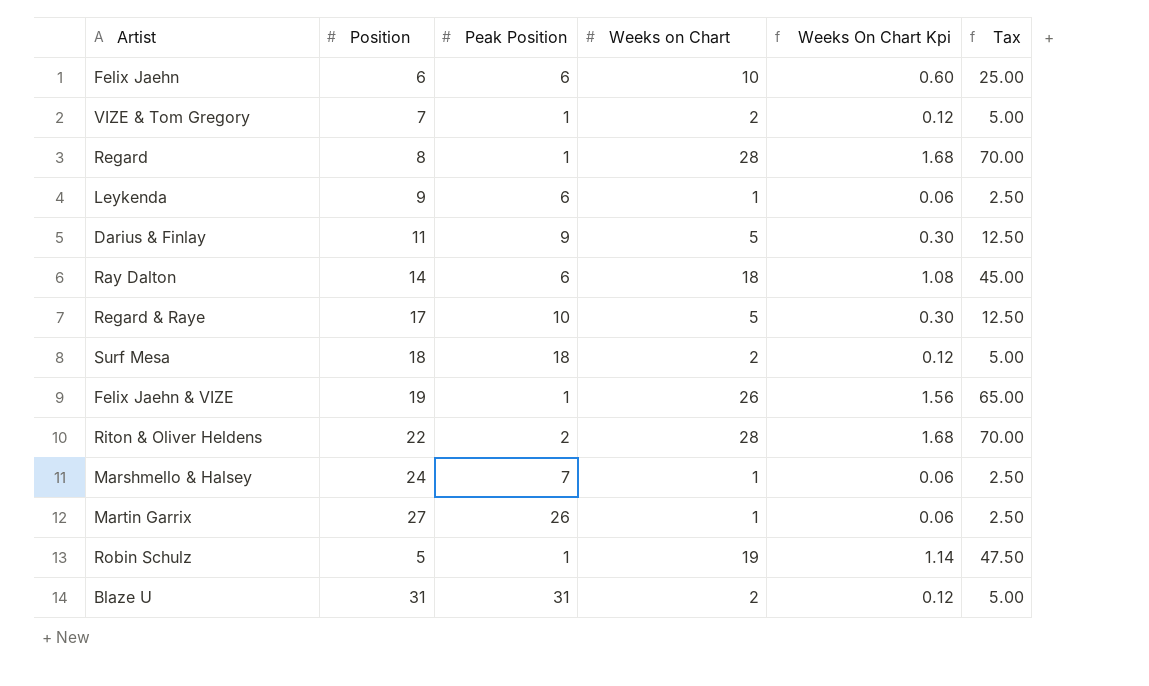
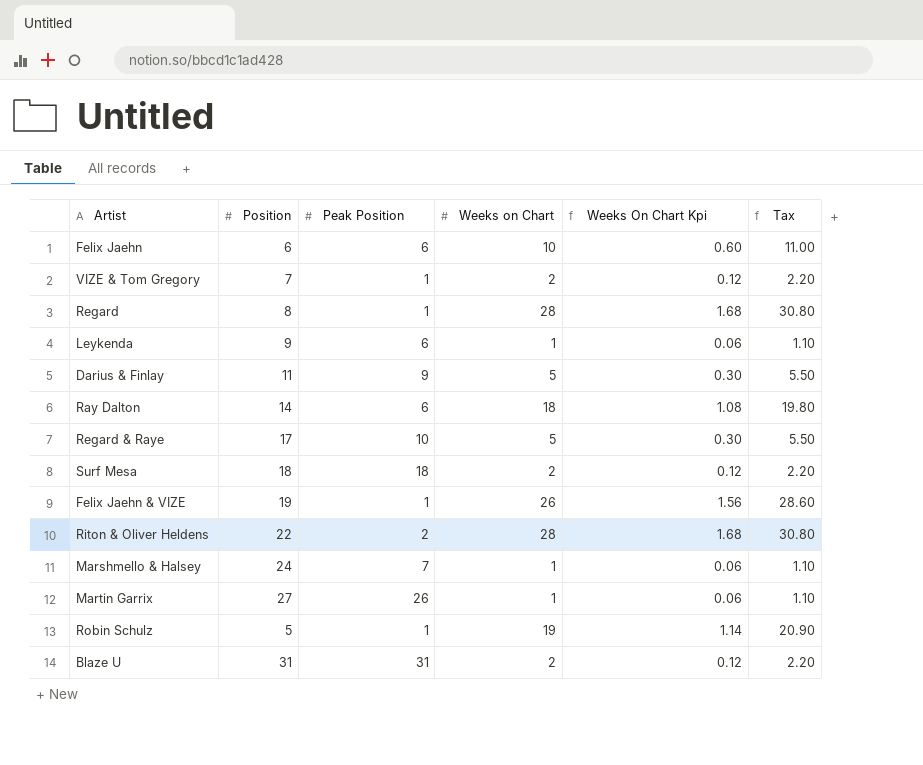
column Tax | formula: [Weeks on Chart] * 2.5 -> [Weeks on Chart] * 1.1

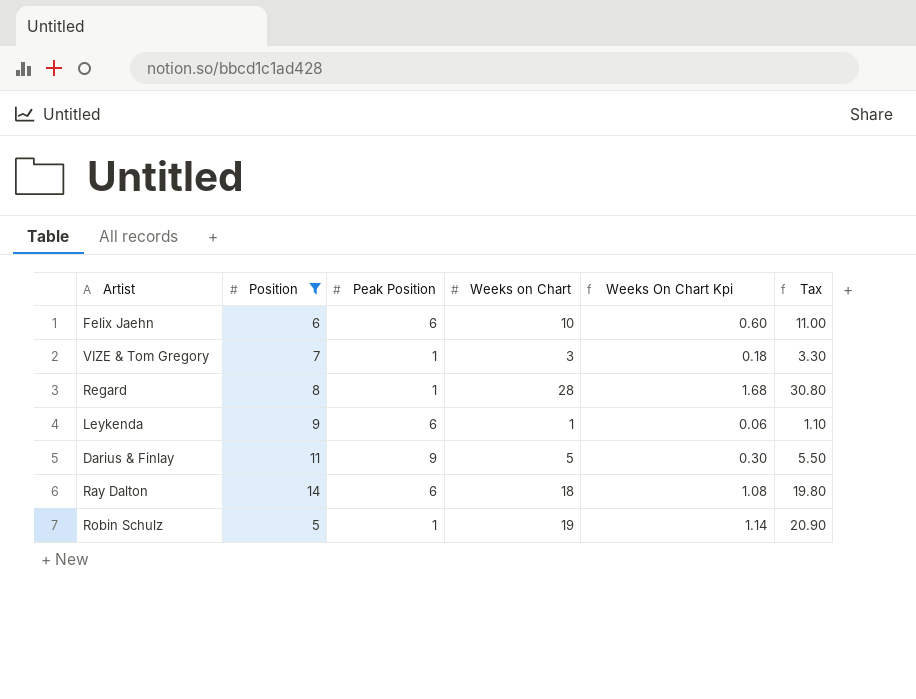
filter: none -> Position <= 14
VIZE & Tom Gregory | Weeks on Chart: 2 -> 3
VIZE & Tom Gregory | Weeks On Chart Kpi: 0.12 -> 0.18
VIZE & Tom Gregory | Tax: 2.20 -> 3.30

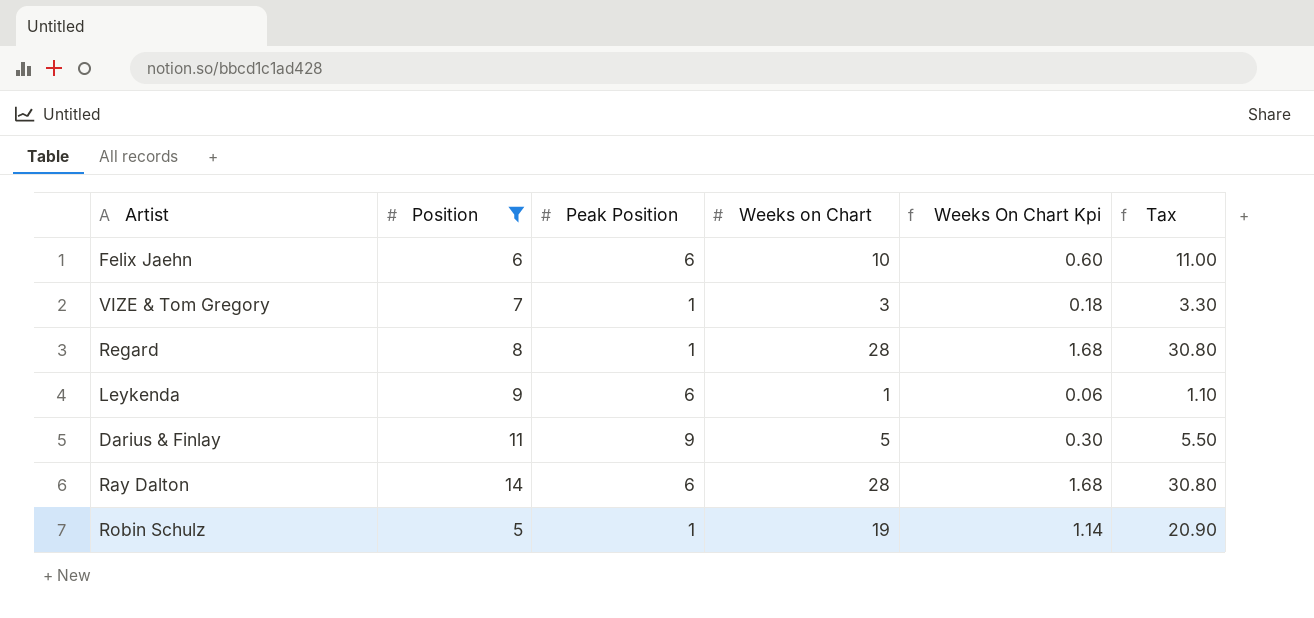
Ray Dalton | Weeks on Chart: 18 -> 28
Ray Dalton | Weeks On Chart Kpi: 1.08 -> 1.68
Ray Dalton | Tax: 19.80 -> 30.80

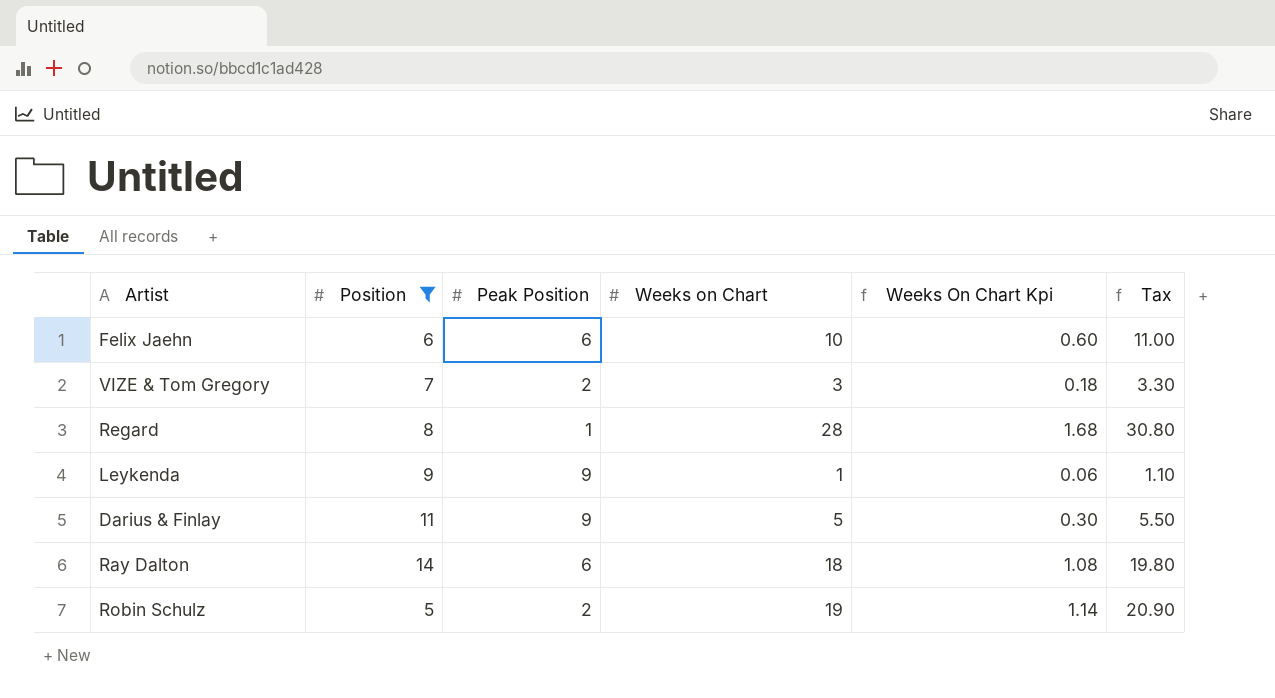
VIZE & Tom Gregory | Peak Position: 1 -> 2
Leykenda | Peak Position: 6 -> 9
Ray Dalton | Weeks on Chart: 28 -> 18
Ray Dalton | Weeks On Chart Kpi: 1.68 -> 1.08
Ray Dalton | Tax: 30.80 -> 19.80
Robin Schulz | Peak Position: 1 -> 2

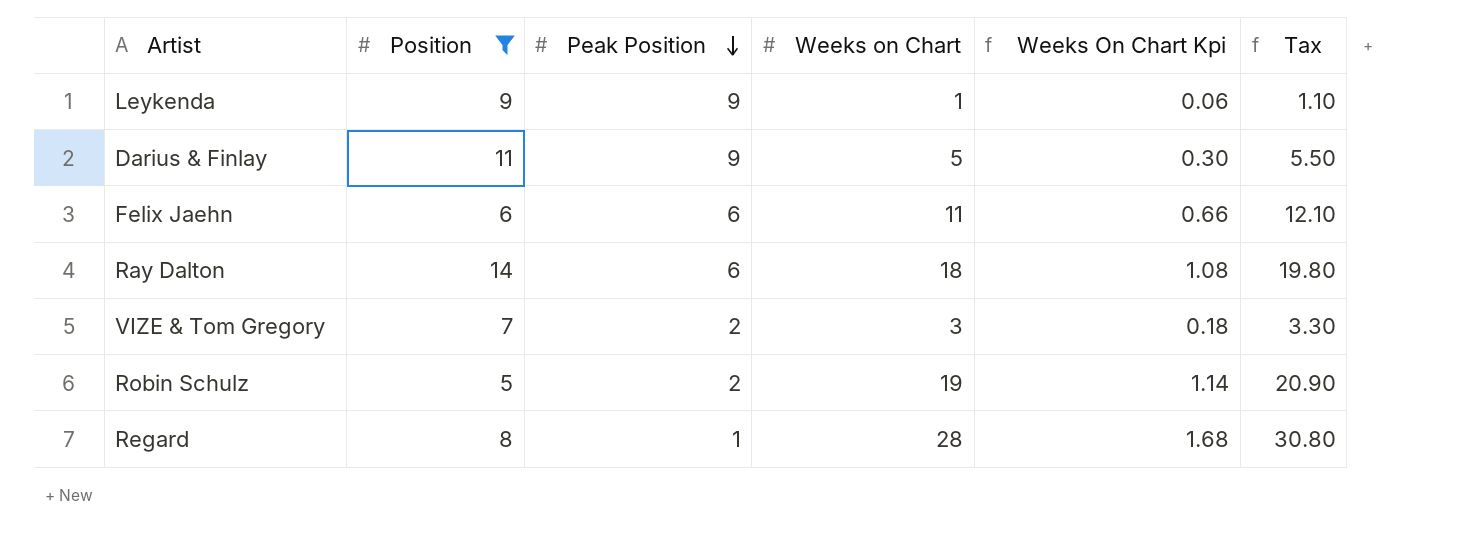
row order: none -> Peak Position descending
Felix Jaehn | Weeks on Chart: 10 -> 11
Felix Jaehn | Weeks On Chart Kpi: 0.60 -> 0.66
Felix Jaehn | Tax: 11.00 -> 12.10

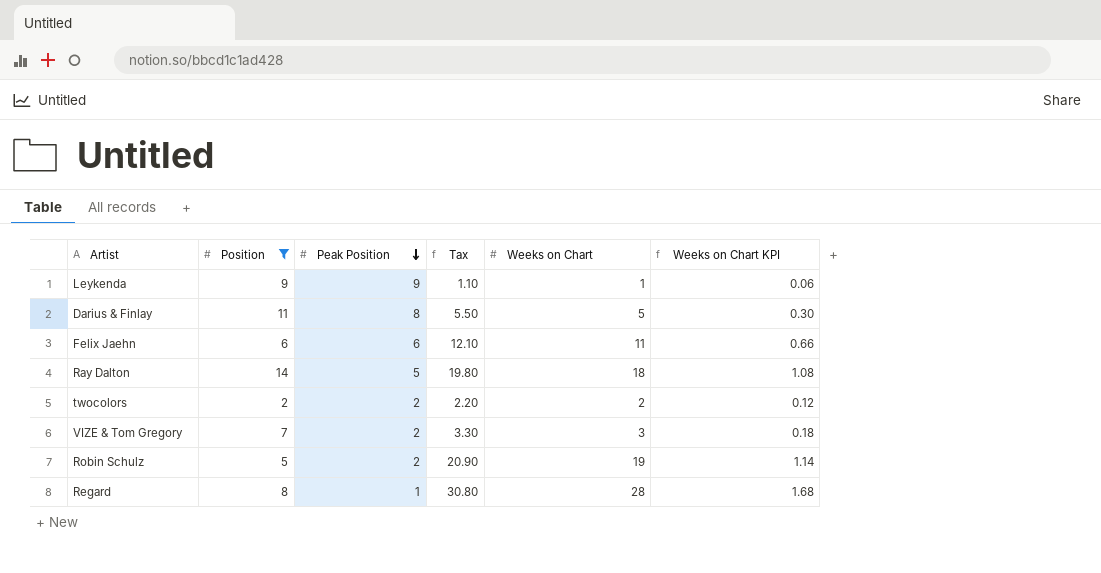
column Tax | position: 6 -> 4
column name: Weeks On Chart Kpi -> Weeks on Chart KPI
Darius & Finlay | Peak Position: 9 -> 8
Ray Dalton | Peak Position: 6 -> 5
row twocolors: none -> 2 | 2 | 2.20 | 2 | 0.12

